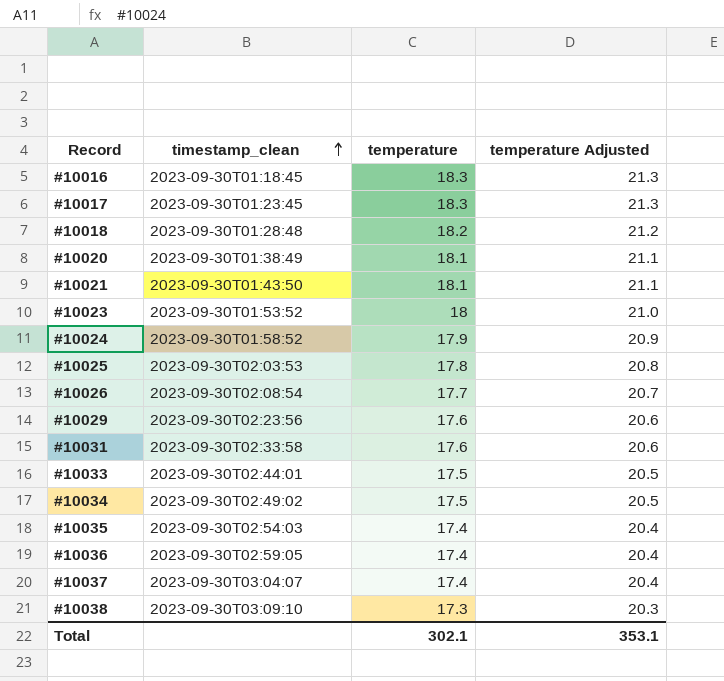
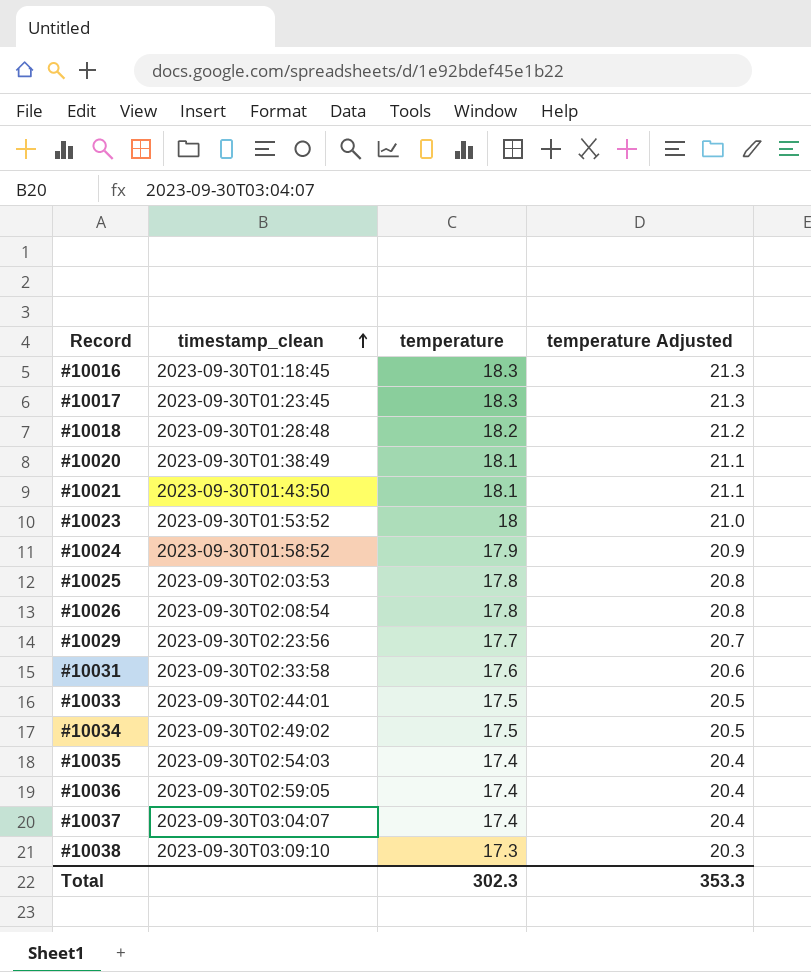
#10026 | temperature: 17.7 -> 17.8
#10026 | temperature Adjusted: 20.7 -> 20.8
#10029 | temperature: 17.6 -> 17.7
#10029 | temperature Adjusted: 20.6 -> 20.7
Total | temperature: 302.1 -> 302.3
Total | temperature Adjusted: 353.1 -> 353.3

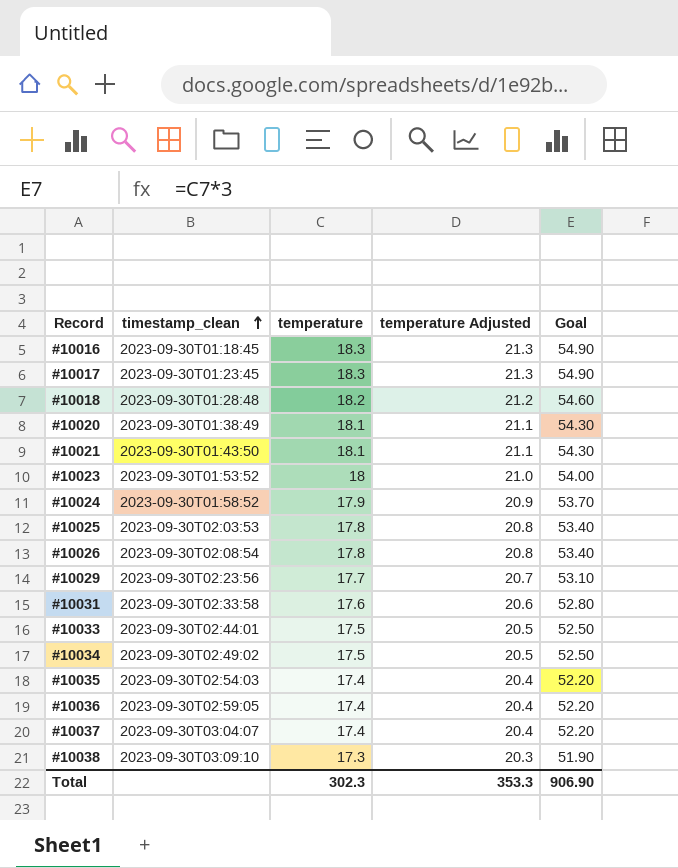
column Goal | formula: none -> [temperature] * 3

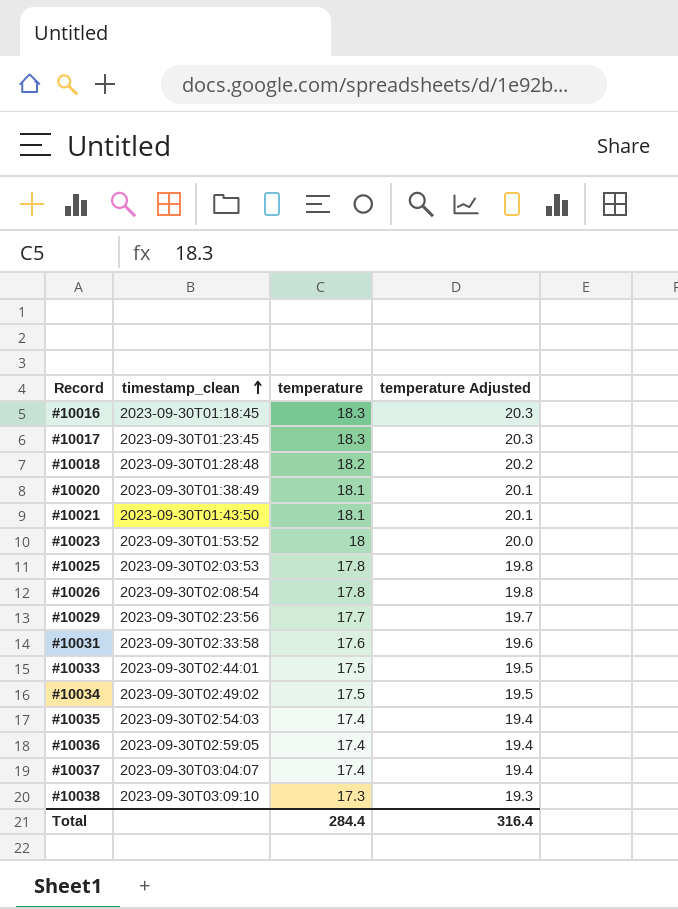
column Goal | formula: [temperature] * 3 -> none
column temperature Adjusted | formula: [temperature] + 3 -> [temperature] + 2
row #10024: 2023-09-30T01:58:52 | 17.9 | 20.9 | 53.70 -> none
Total | temperature: 302.3 -> 284.4
Total | temperature Adjusted: 353.3 -> 316.4

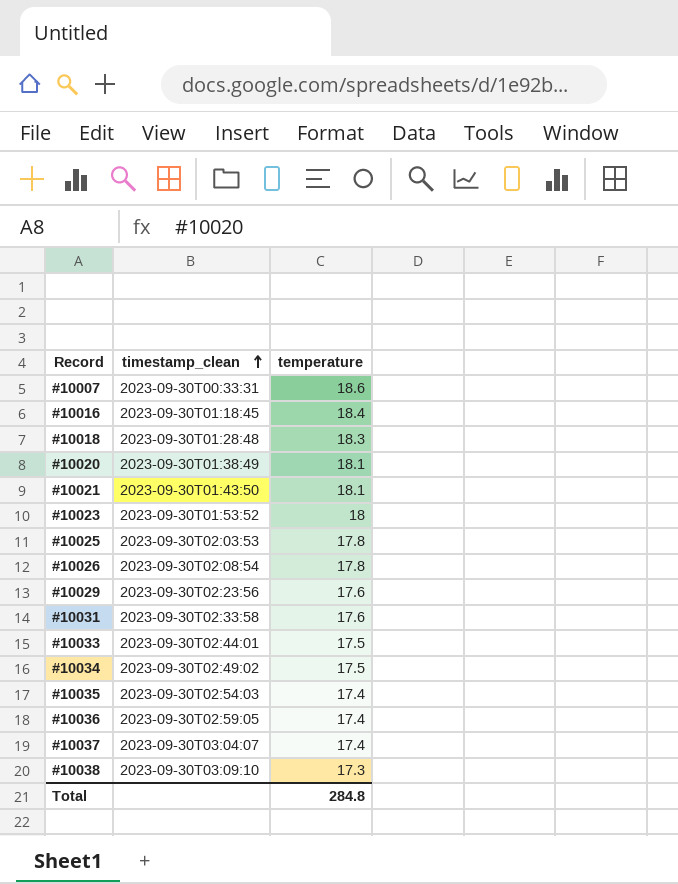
column temperature Adjusted | formula: [temperature] + 2 -> none
row #10017: 2023-09-30T01:23:45 | 18.3 | 20.3 -> none
row #10007: none -> 2023-09-30T00:33:31 | 18.6
#10016 | temperature: 18.3 -> 18.4
#10018 | temperature: 18.2 -> 18.3
#10029 | temperature: 17.7 -> 17.6
Total | temperature: 284.4 -> 284.8

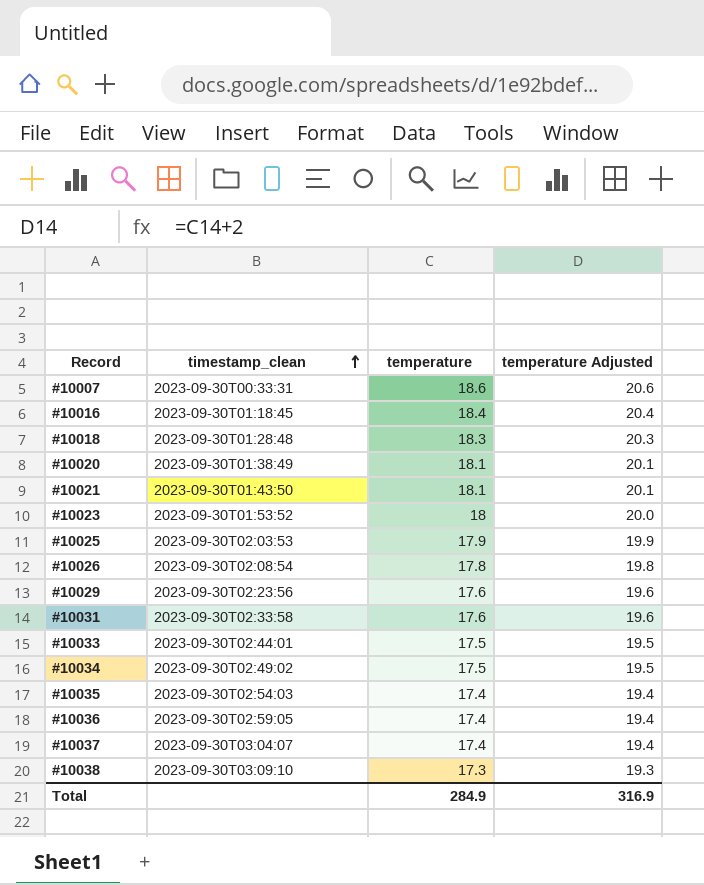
column temperature Adjusted | formula: none -> [temperature] + 2
#10025 | temperature: 17.8 -> 17.9
Total | temperature: 284.8 -> 284.9

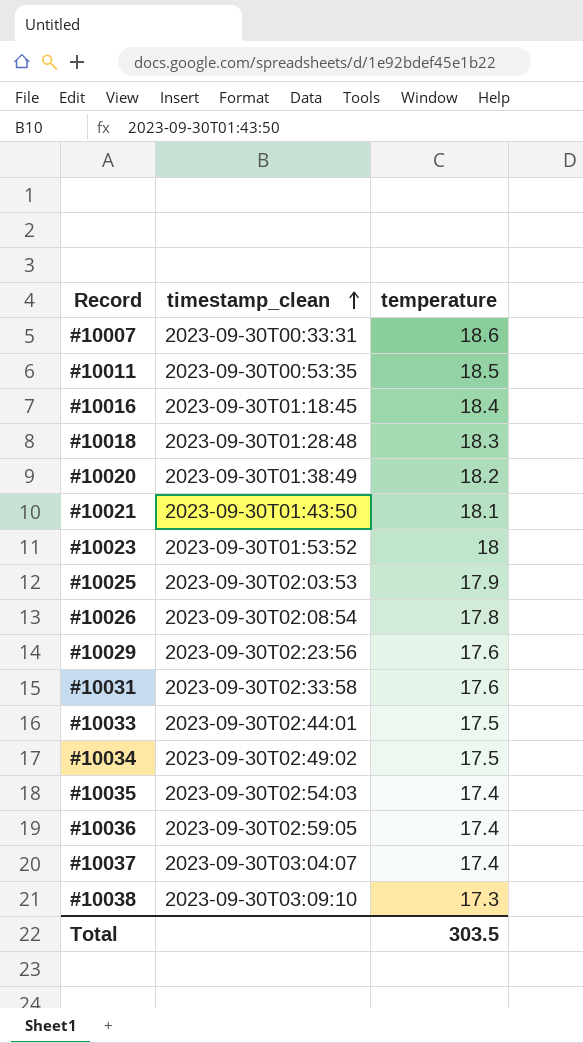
column temperature Adjusted | formula: [temperature] + 2 -> none
row #10011: none -> 2023-09-30T00:53:35 | 18.5
#10020 | temperature: 18.1 -> 18.2
Total | temperature: 284.9 -> 303.5

